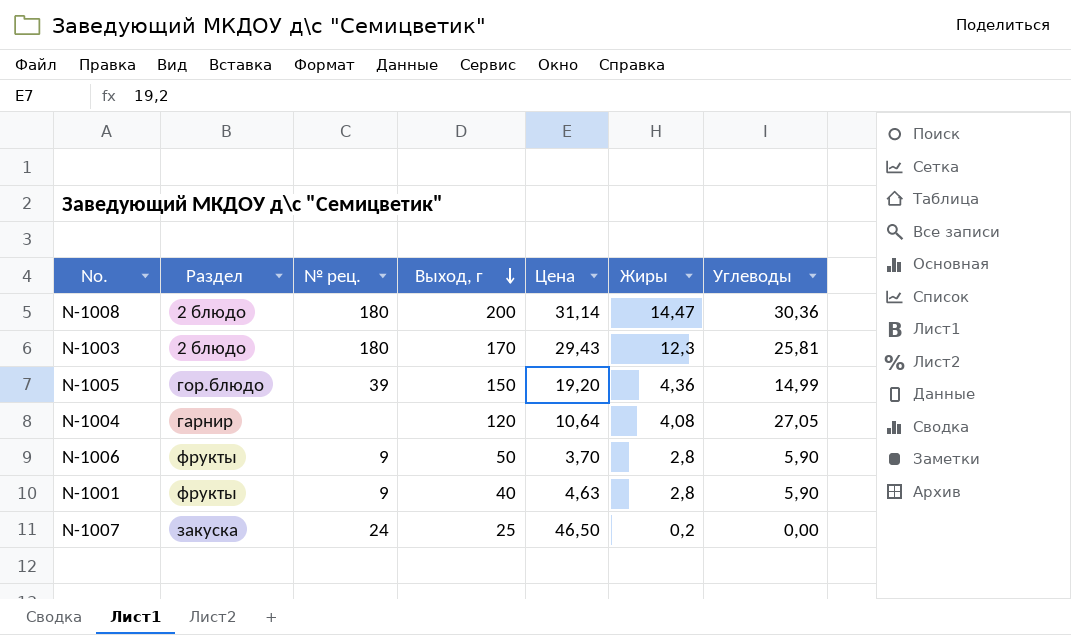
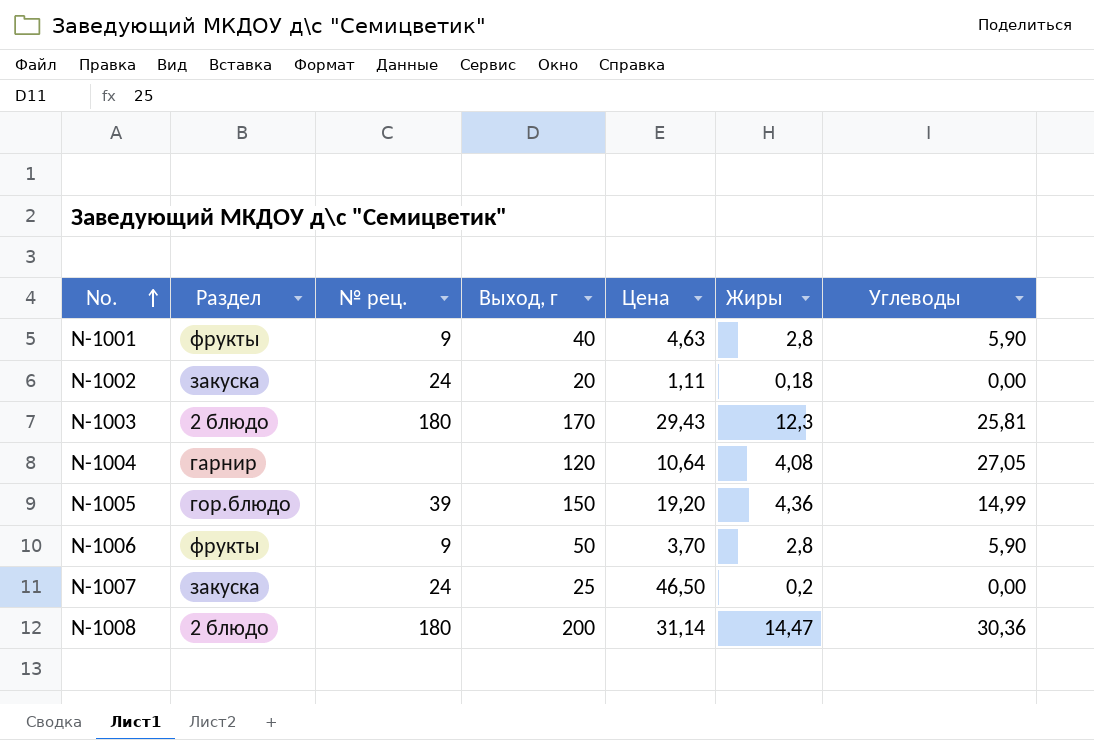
row order: Выход, г descending -> No. ascending
row N-1002: none -> закуска | 24 | 20 | 1,11 | 0,18 | 0,00

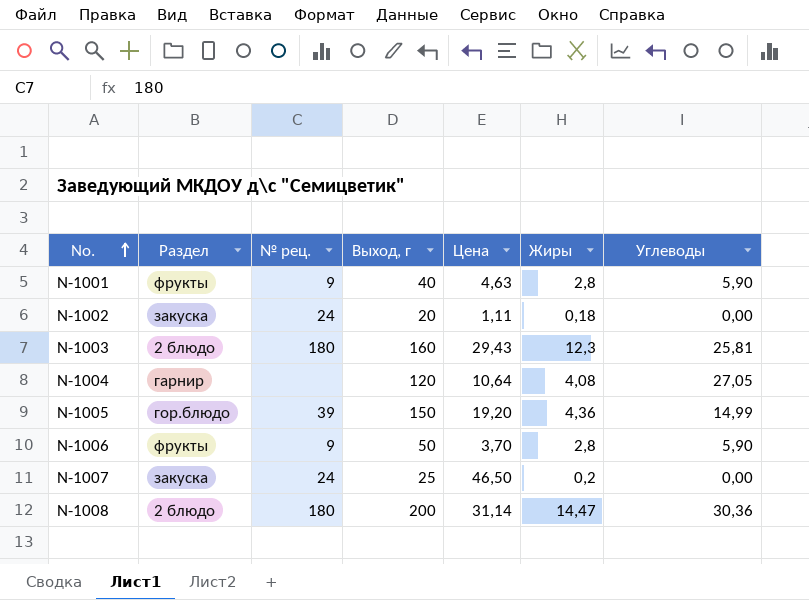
N-1003 | Выход, г: 170 -> 160

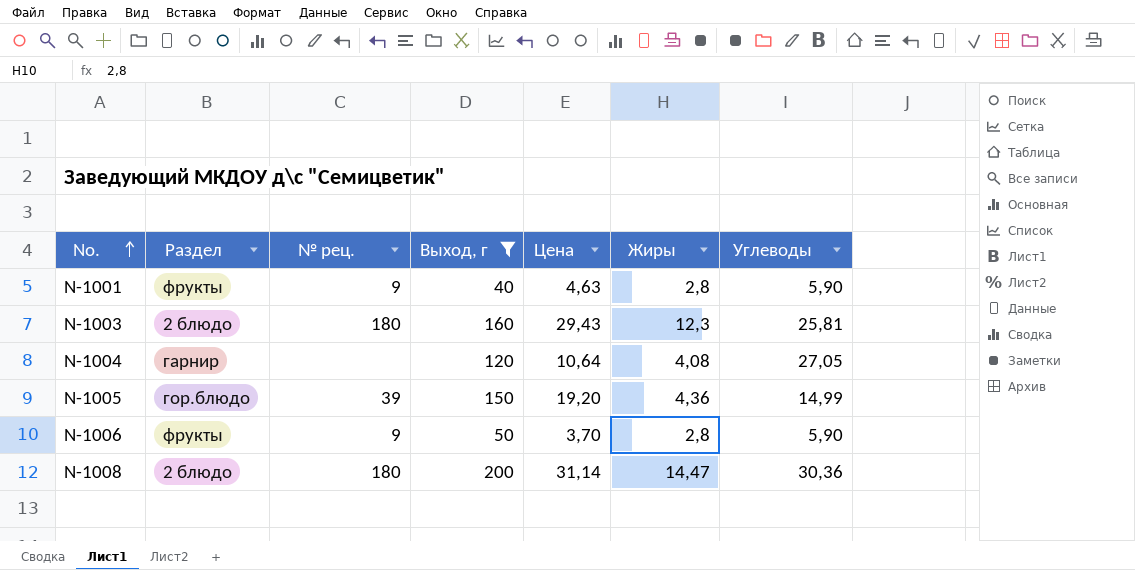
filter: none -> Выход, г >= 40

